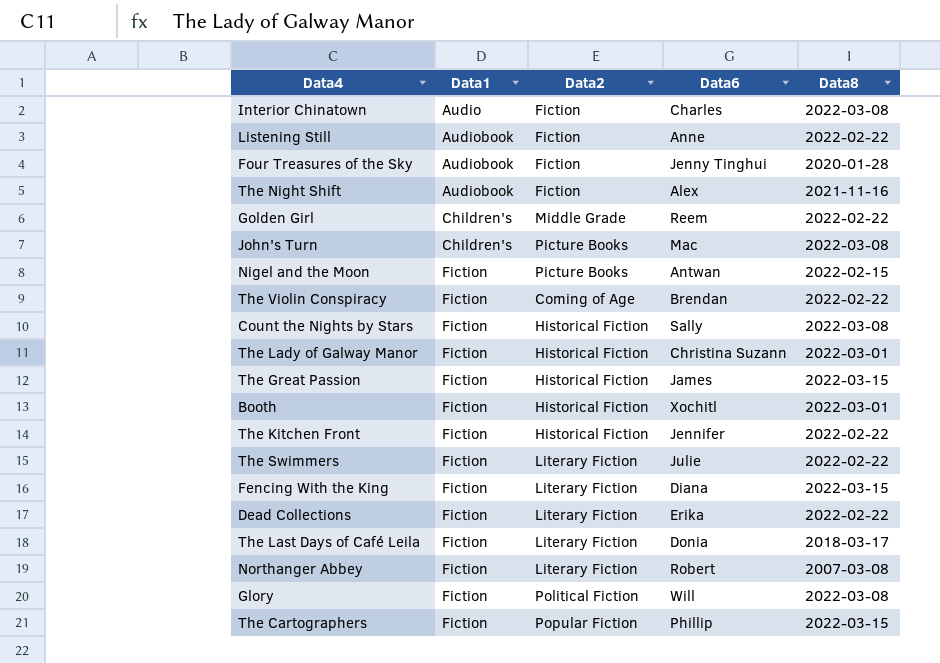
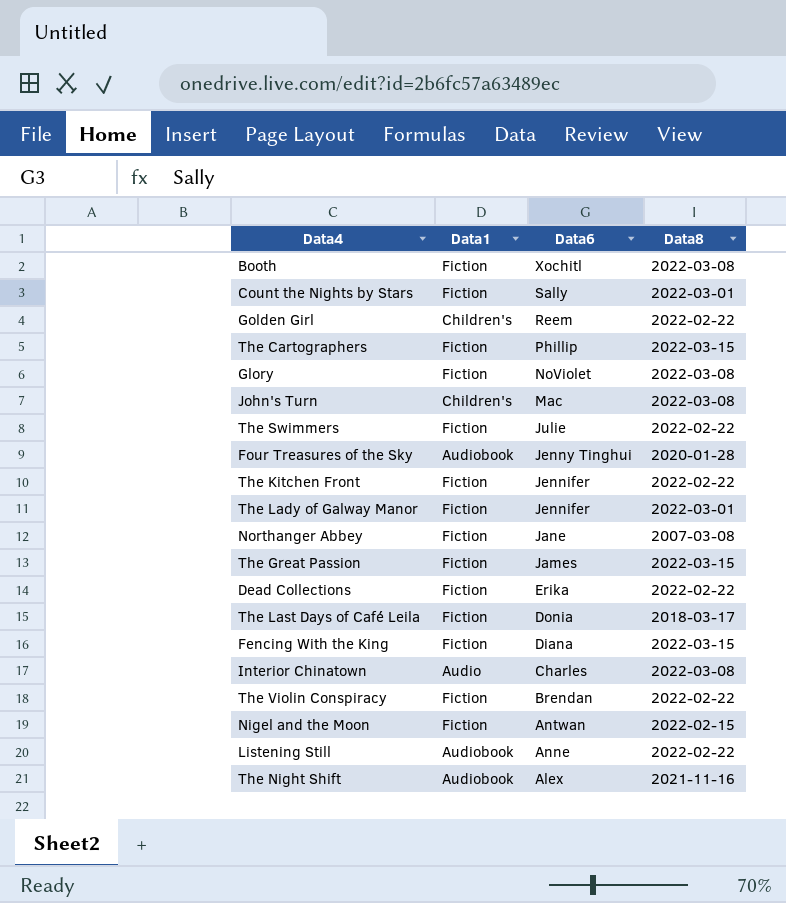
row order: Data1 ascending -> Data6 descending
column Data2 | position: 3 -> none
Booth | Data8: 2022-03-01 -> 2022-03-08
Count the Nights by Stars | Data8: 2022-03-08 -> 2022-03-01
Glory | Data6: Will -> NoViolet
The Lady of Galway Manor | Data6: Christina Suzann -> Jennifer
Northanger Abbey | Data6: Robert -> Jane

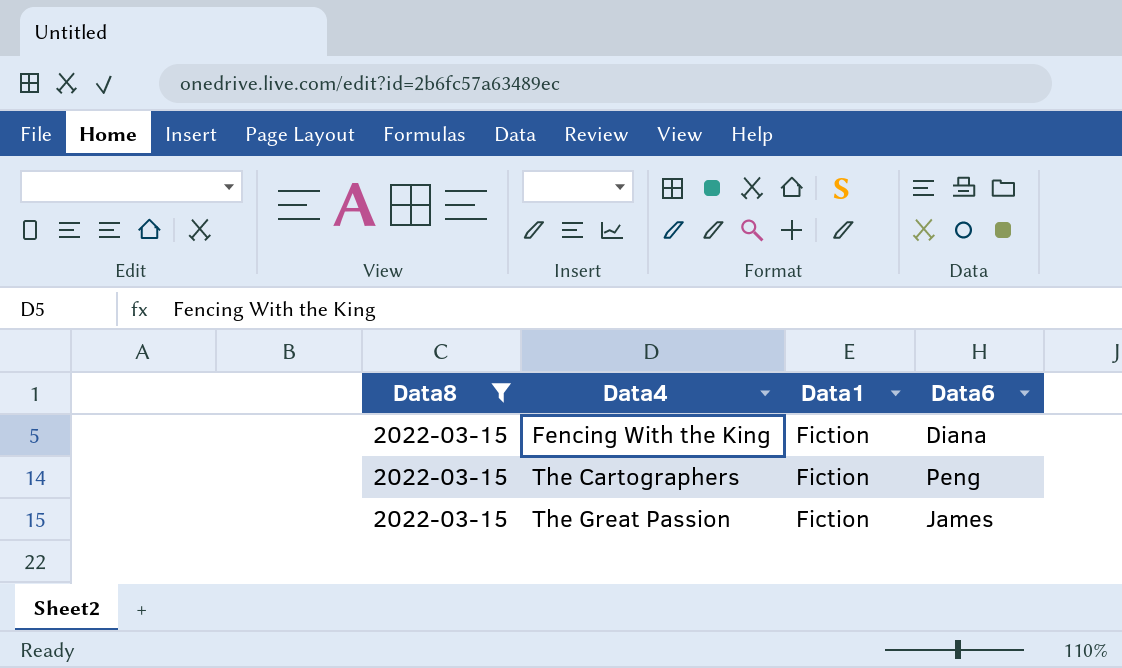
filter: none -> Data8 = 2022-03-15
row order: Data6 descending -> Data4 ascending
column Data8 | position: 4 -> 1
The Cartographers | Data6: Phillip -> Peng

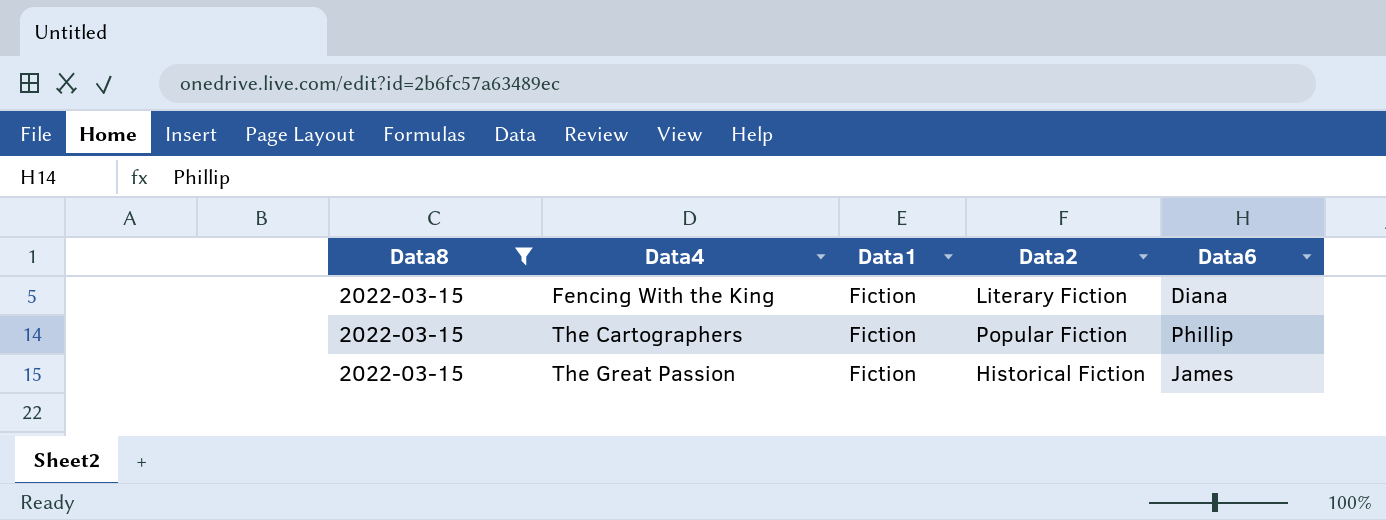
column Data2 | position: none -> 4
The Cartographers | Data6: Peng -> Phillip

